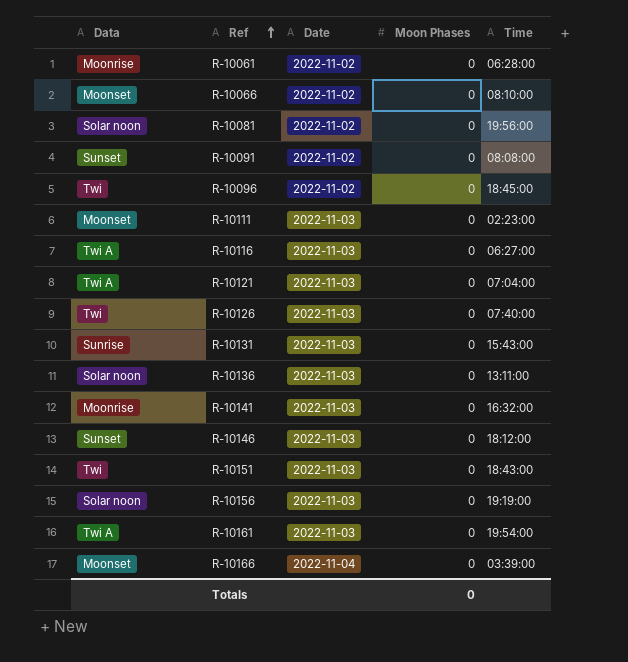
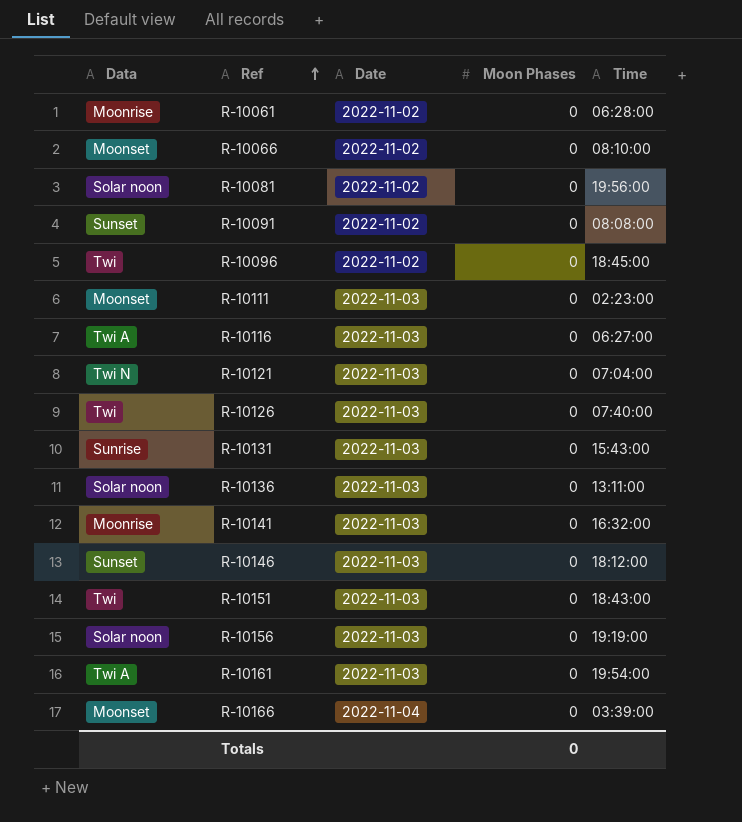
R-10121 | Data: Twi A -> Twi N

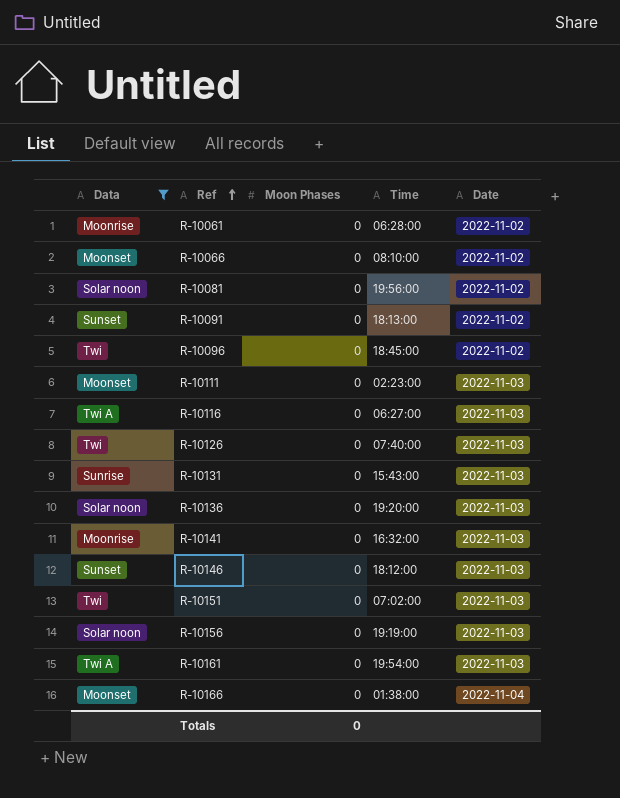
filter: none -> Data != Twi N
column Date | position: 3 -> 5
R-10091 | Time: 08:08:00 -> 18:13:00
R-10136 | Time: 13:11:00 -> 19:20:00
R-10151 | Time: 18:43:00 -> 07:02:00
R-10166 | Time: 03:39:00 -> 01:38:00

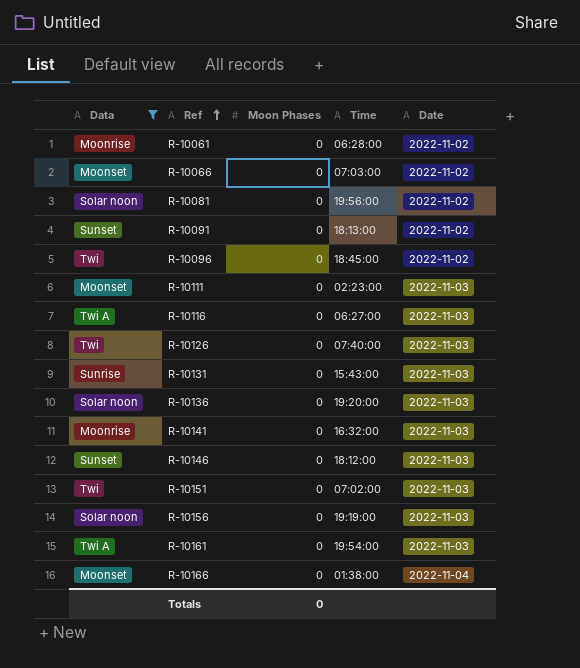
R-10066 | Time: 08:10:00 -> 07:03:00

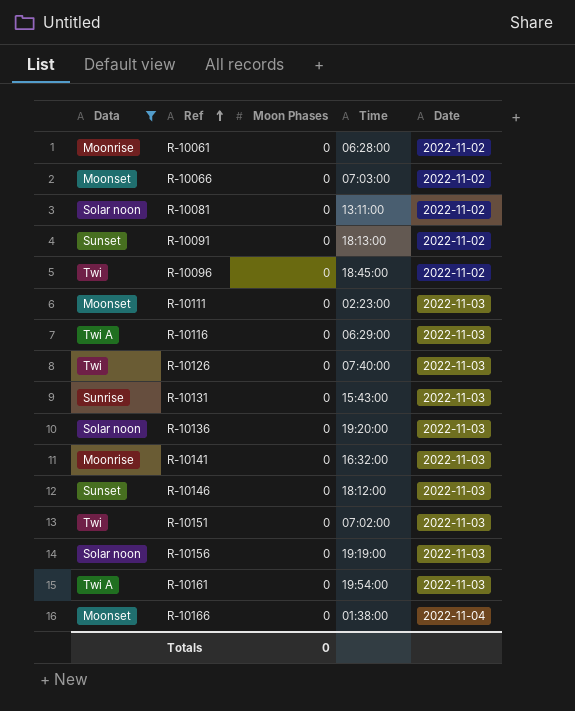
R-10081 | Time: 19:56:00 -> 13:11:00
R-10116 | Time: 06:27:00 -> 06:29:00

